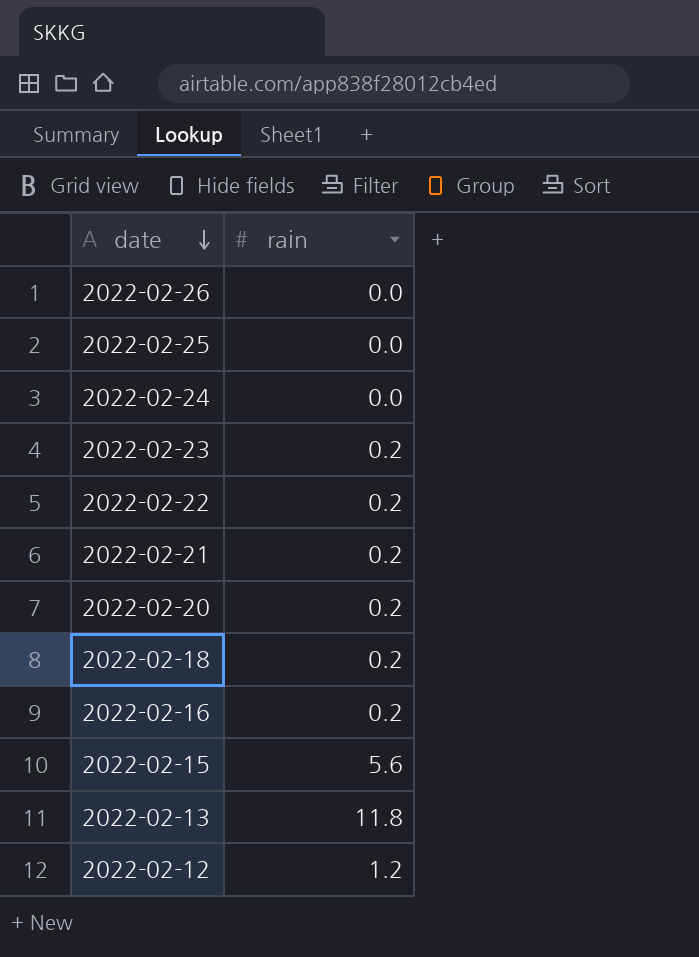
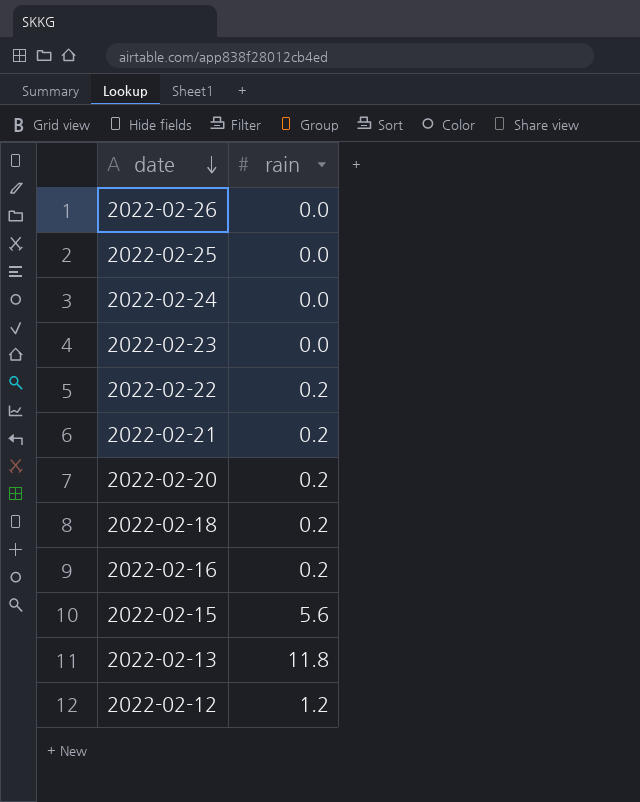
2022-02-23 | rain: 0.2 -> 0.0

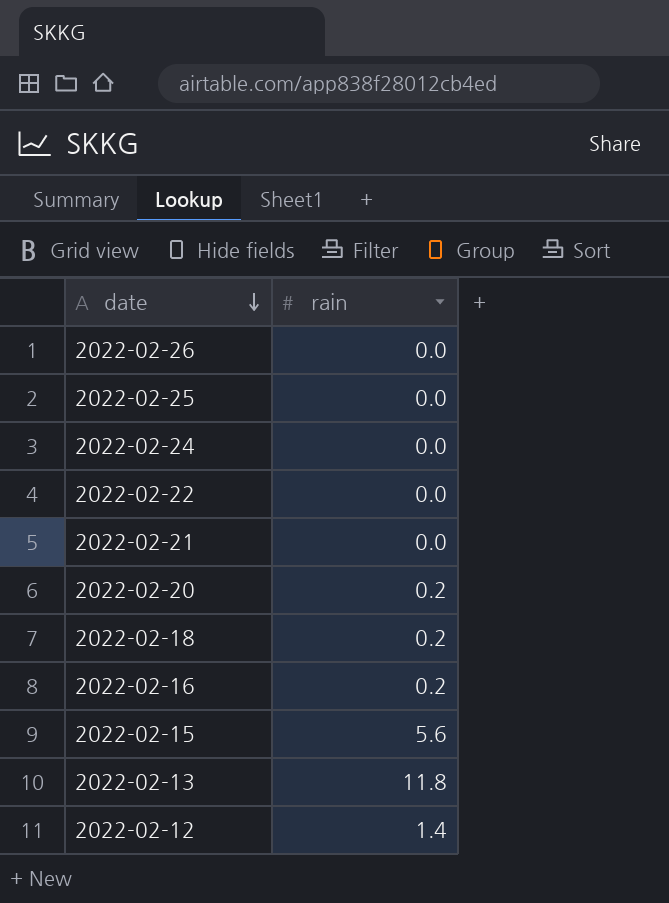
row 2022-02-23: 0.0 -> none
2022-02-22 | rain: 0.2 -> 0.0
2022-02-21 | rain: 0.2 -> 0.0
2022-02-12 | rain: 1.2 -> 1.4

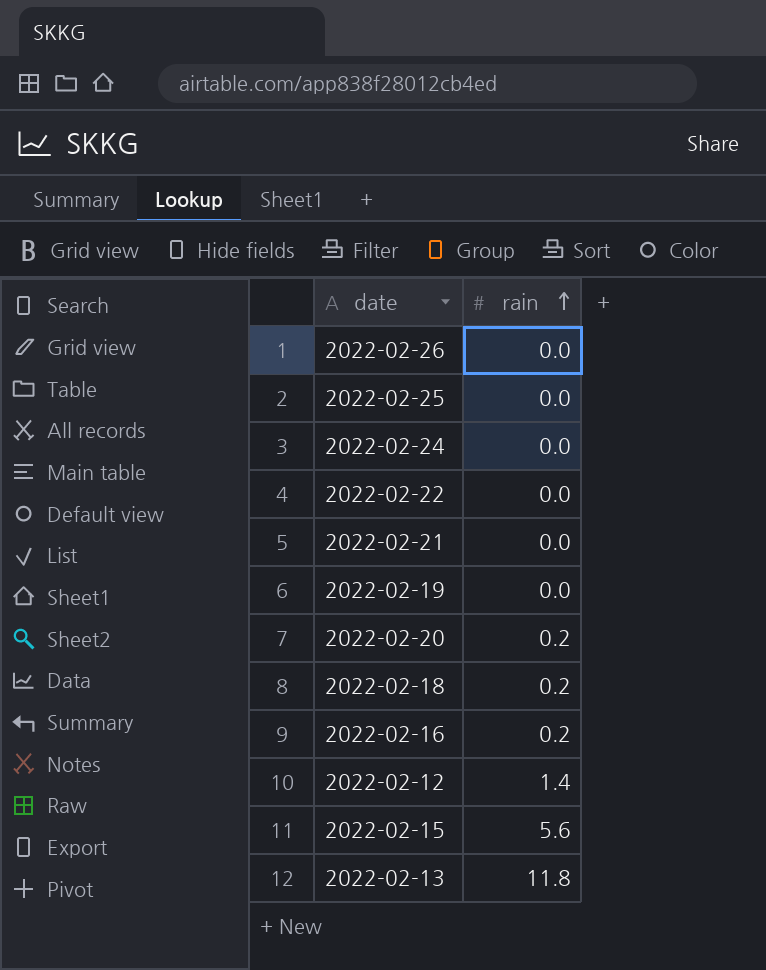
row order: date descending -> rain ascending
row 2022-02-19: none -> 0.0

